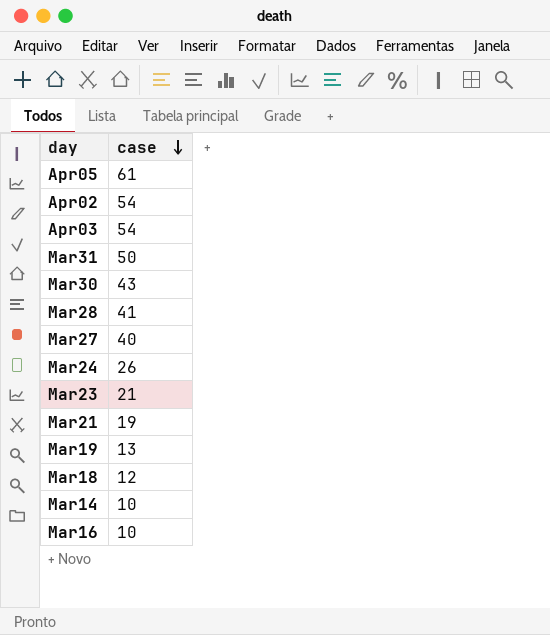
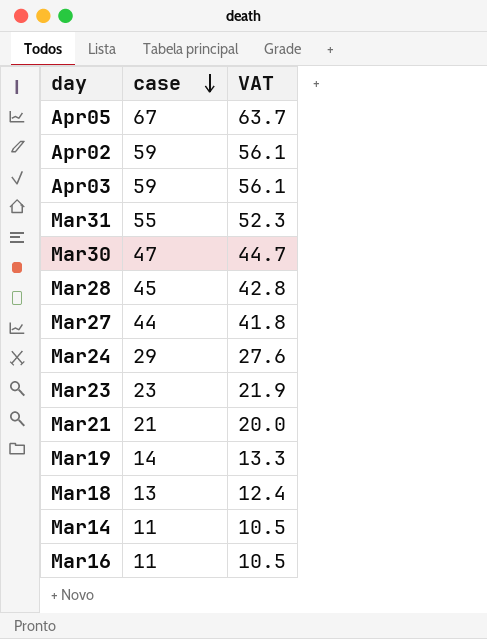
column VAT | formula: none -> [case] * 0.95
Apr05 | case: 61 -> 67
Apr02 | case: 54 -> 59
Apr03 | case: 54 -> 59
Mar31 | case: 50 -> 55
Mar30 | case: 43 -> 47
Mar28 | case: 41 -> 45
Mar27 | case: 40 -> 44
Mar24 | case: 26 -> 29
Mar23 | case: 21 -> 23
Mar21 | case: 19 -> 21
Mar19 | case: 13 -> 14
Mar18 | case: 12 -> 13
Mar14 | case: 10 -> 11
Mar16 | case: 10 -> 11

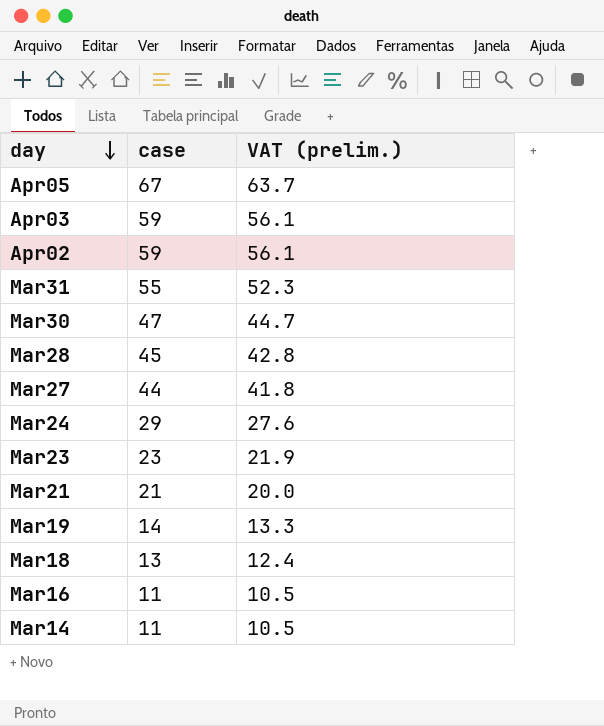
row order: case descending -> day descending
column name: VAT -> VAT (prelim.)

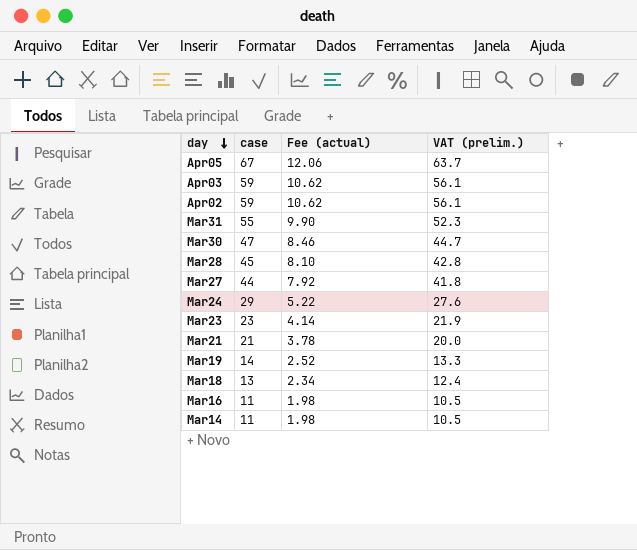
column Fee (actual) | formula: none -> [case] * 0.18

